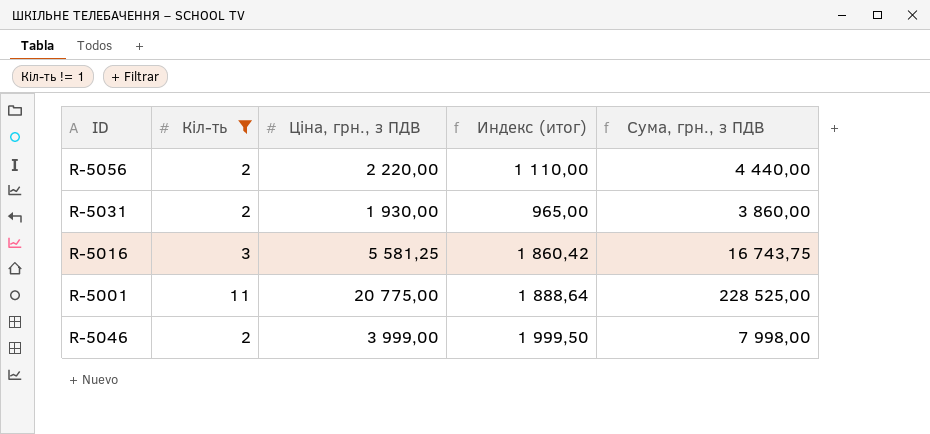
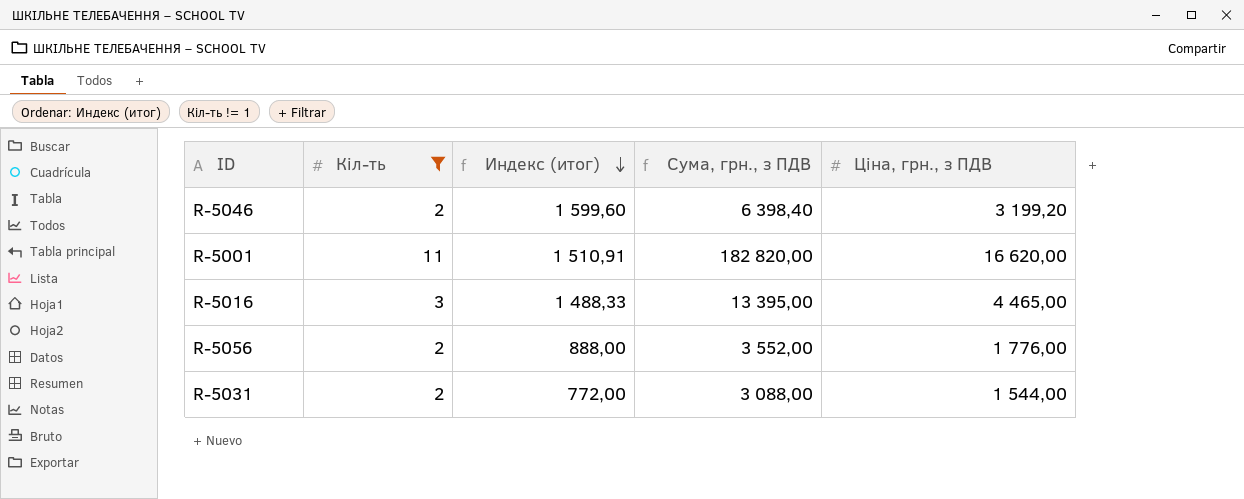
row order: none -> Индекс (итог) descending
column Ціна, грн., з ПДВ | position: 3 -> 5
R-5046 | Индекс (итог): 1 999,50 -> 1 599,60
R-5046 | Сума, грн., з ПДВ: 7 998,00 -> 6 398,40
R-5046 | Ціна, грн., з ПДВ: 3 999,00 -> 3 199,20
R-5001 | Индекс (итог): 1 888,64 -> 1 510,91
R-5001 | Сума, грн., з ПДВ: 228 525,00 -> 182 820,00
R-5001 | Ціна, грн., з ПДВ: 20 775,00 -> 16 620,00
R-5016 | Индекс (итог): 1 860,42 -> 1 488,33
R-5016 | Сума, грн., з ПДВ: 16 743,75 -> 13 395,00
R-5016 | Ціна, грн., з ПДВ: 5 581,25 -> 4 465,00
R-5056 | Индекс (итог): 1 110,00 -> 888,00
R-5056 | Сума, грн., з ПДВ: 4 440,00 -> 3 552,00
R-5056 | Ціна, грн., з ПДВ: 2 220,00 -> 1 776,00
R-5031 | Индекс (итог): 965,00 -> 772,00
R-5031 | Сума, грн., з ПДВ: 3 860,00 -> 3 088,00
R-5031 | Ціна, грн., з ПДВ: 1 930,00 -> 1 544,00

